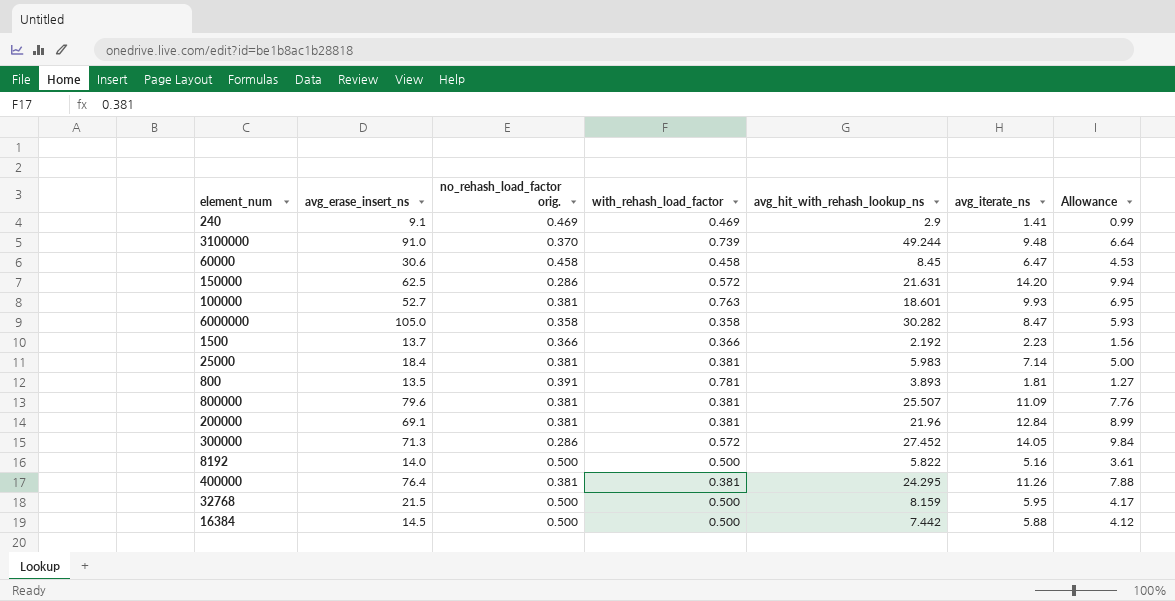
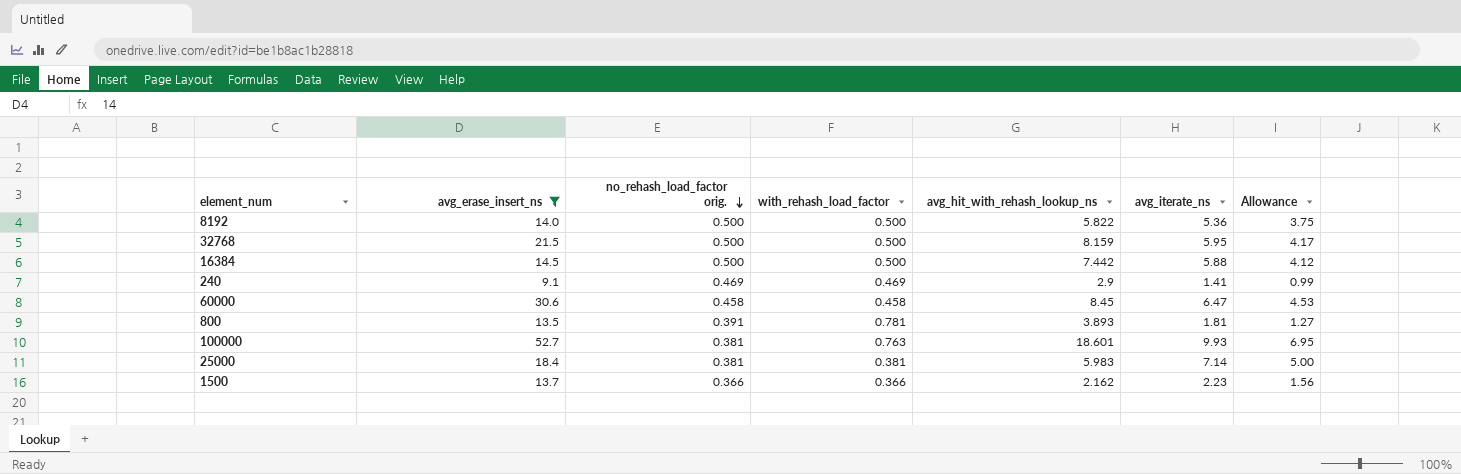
filter: none -> avg_erase_insert_ns <= 52.7
row order: none -> no_rehash_load_factor orig. descending
8192 | avg_iterate_ns: 5.16 -> 5.36
8192 | Allowance: 3.61 -> 3.75
1500 | avg_hit_with_rehash_lookup_ns: 2.192 -> 2.162

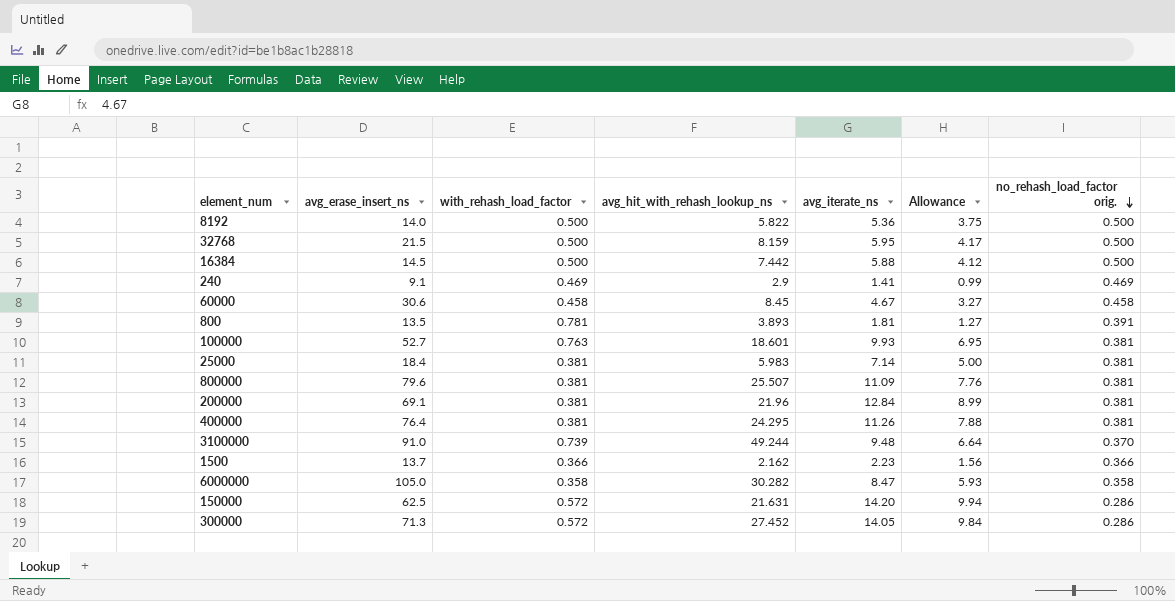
filter: avg_erase_insert_ns <= 52.7 -> none
column no_rehash_load_factor orig. | position: 3 -> 7
60000 | avg_iterate_ns: 6.47 -> 4.67
60000 | Allowance: 4.53 -> 3.27

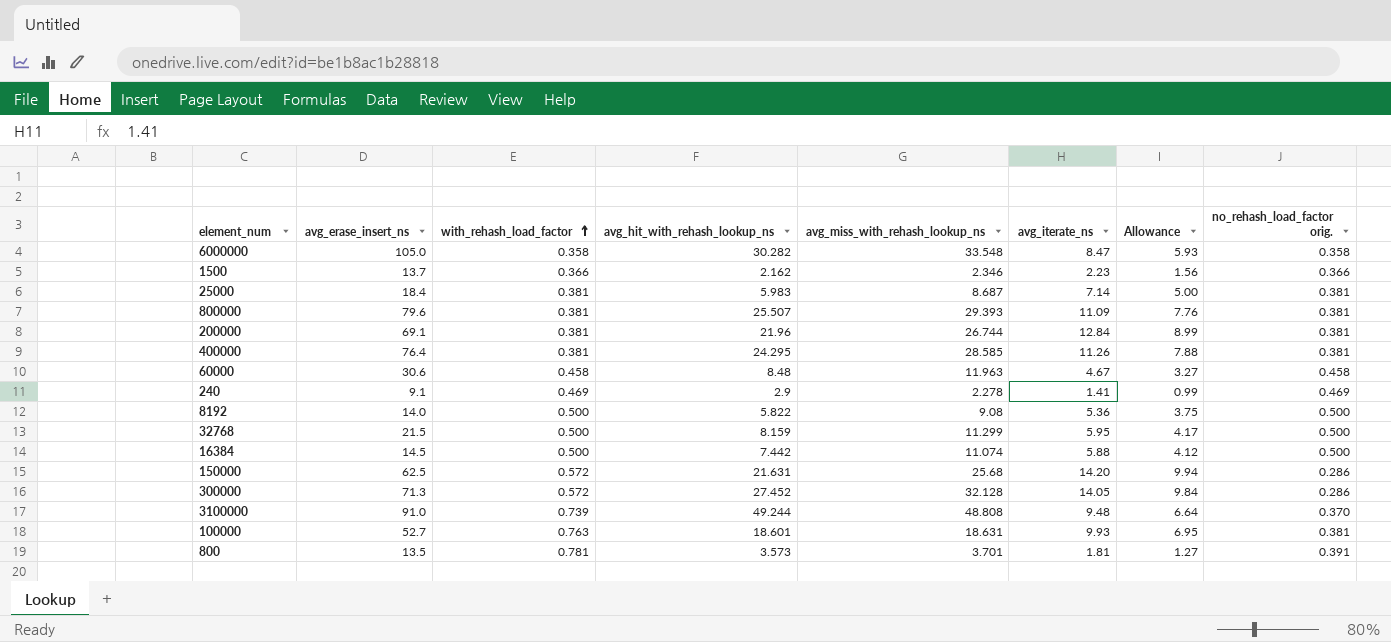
row order: no_rehash_load_factor orig. descending -> with_rehash_load_factor ascending
column avg_miss_with_rehash_lookup_ns | position: none -> 5
60000 | avg_hit_with_rehash_lookup_ns: 8.45 -> 8.48
800 | avg_hit_with_rehash_lookup_ns: 3.893 -> 3.573

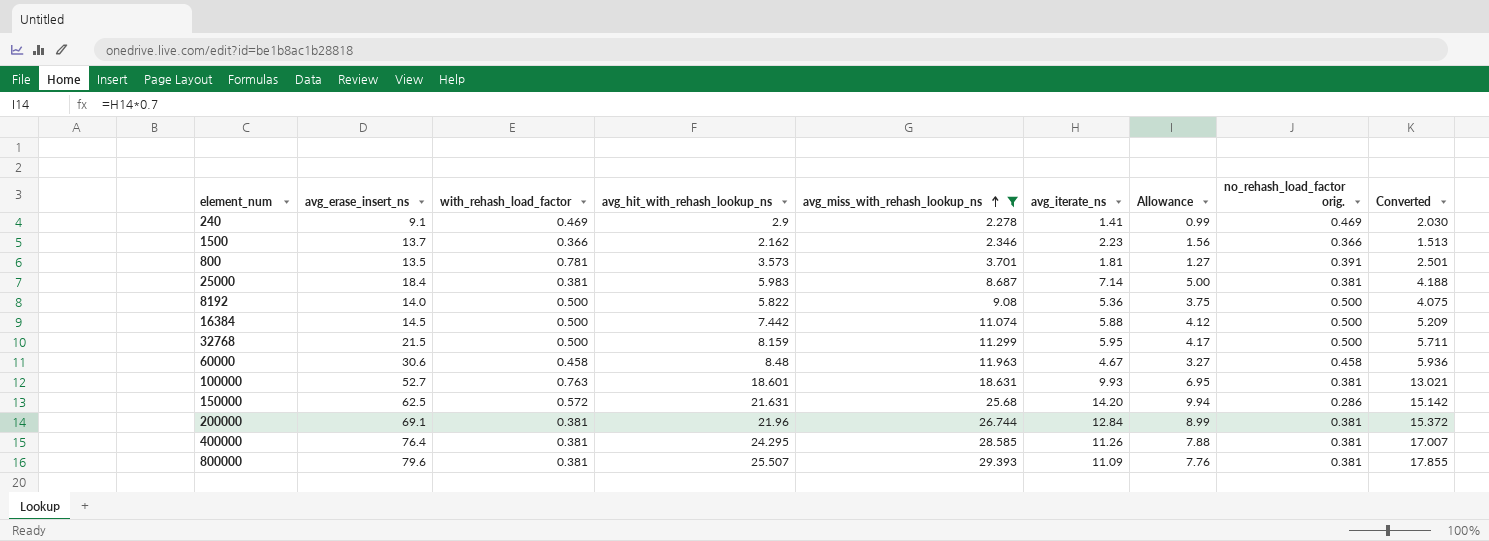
filter: none -> avg_miss_with_rehash_lookup_ns <= 29.393
row order: with_rehash_load_factor ascending -> avg_miss_with_rehash_lookup_ns ascending
column Converted | formula: none -> [avg_hit_with_rehash_lookup_ns] * 0.7

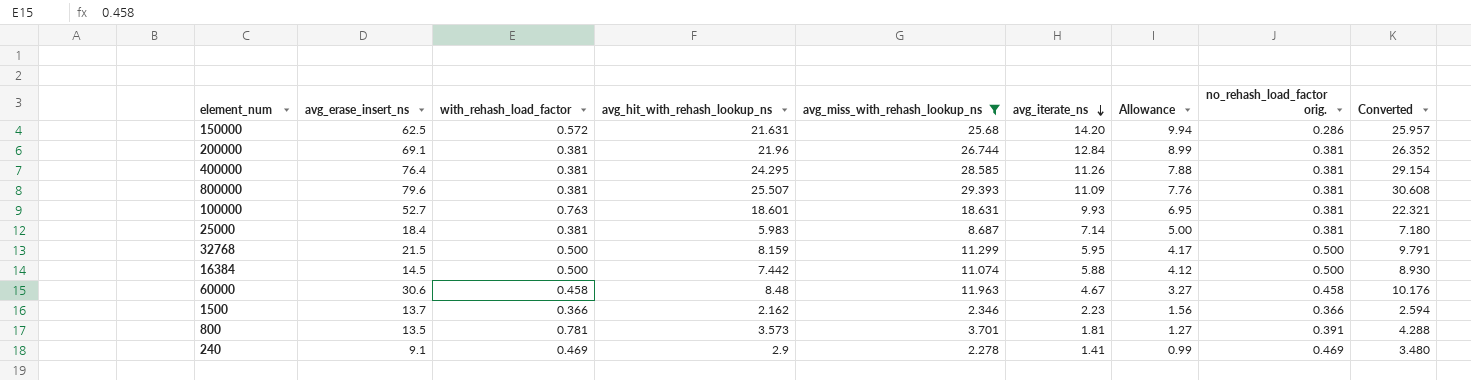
row order: avg_miss_with_rehash_lookup_ns ascending -> avg_iterate_ns descending
column Converted | formula: [avg_hit_with_rehash_lookup_ns] * 0.7 -> [avg_hit_with_rehash_lookup_ns] * 1.2
row 8192: 14.0 | 0.500 | 5.822 | 9.08 | 5.36 | 3.75 | 0.500 | 4.075 -> none

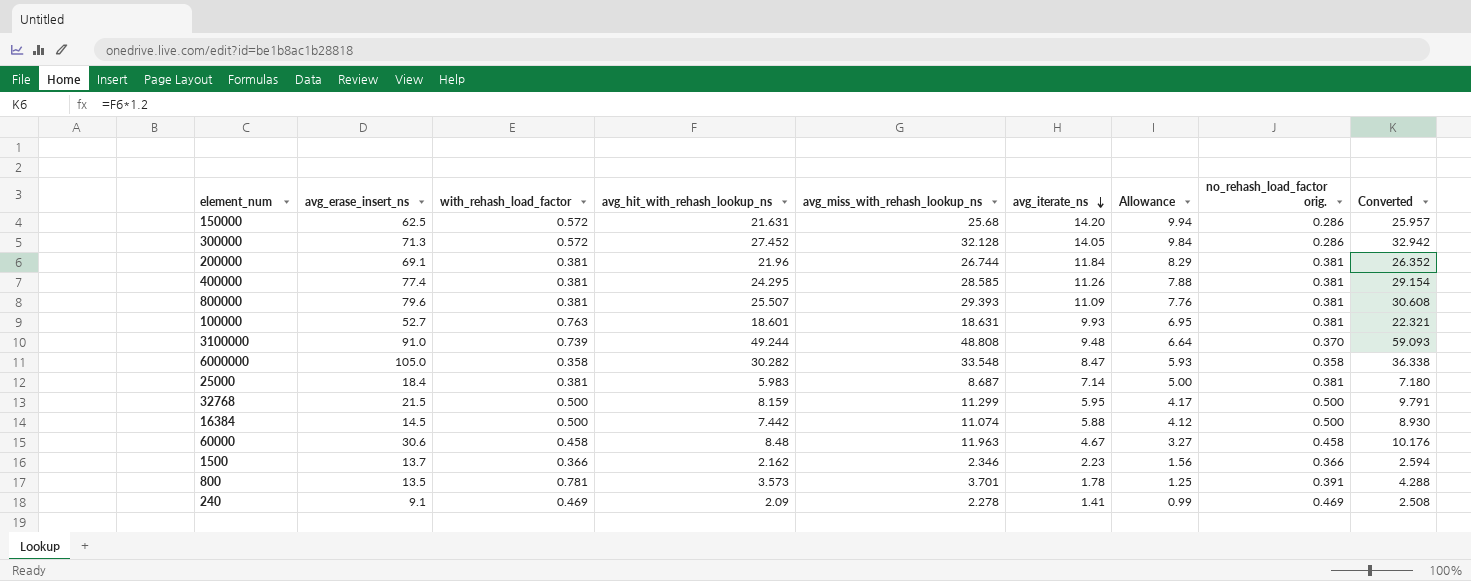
filter: avg_miss_with_rehash_lookup_ns <= 29.393 -> none
200000 | avg_iterate_ns: 12.84 -> 11.84
200000 | Allowance: 8.99 -> 8.29
400000 | avg_erase_insert_ns: 76.4 -> 77.4
800 | avg_iterate_ns: 1.81 -> 1.78
800 | Allowance: 1.27 -> 1.25
240 | avg_hit_with_rehash_lookup_ns: 2.9 -> 2.09
240 | Converted: 3.480 -> 2.508

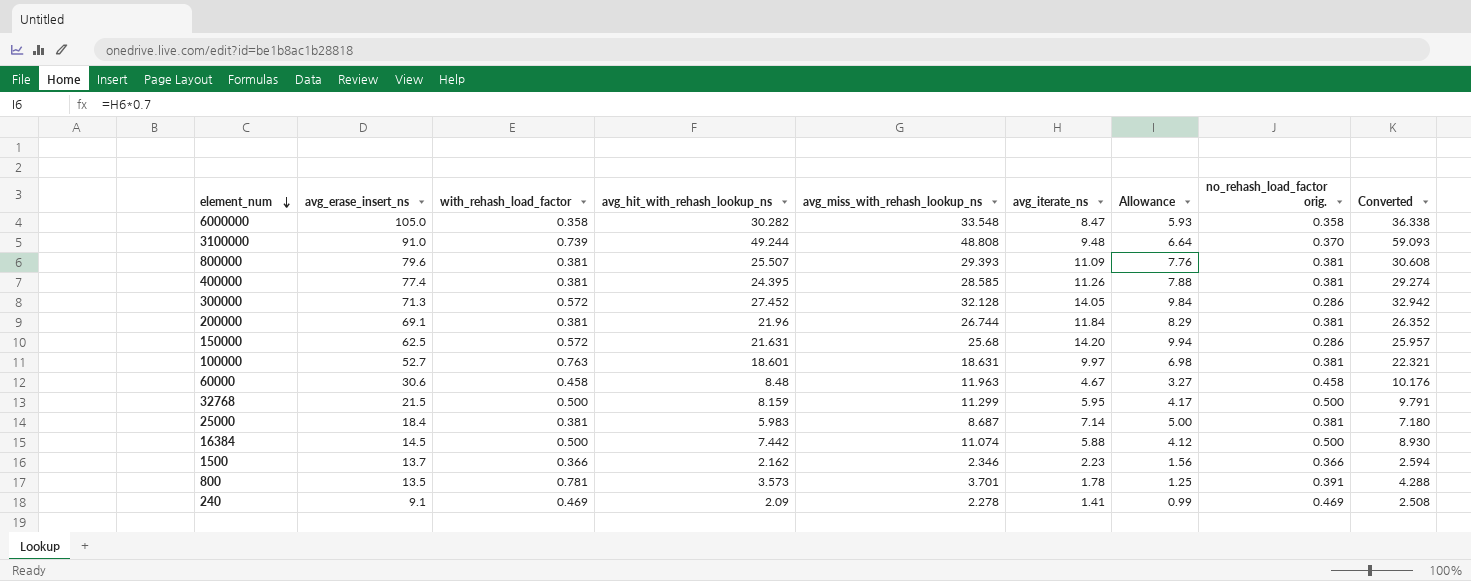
row order: avg_iterate_ns descending -> element_num descending
400000 | avg_hit_with_rehash_lookup_ns: 24.295 -> 24.395
400000 | Converted: 29.154 -> 29.274
100000 | avg_iterate_ns: 9.93 -> 9.97
100000 | Allowance: 6.95 -> 6.98

